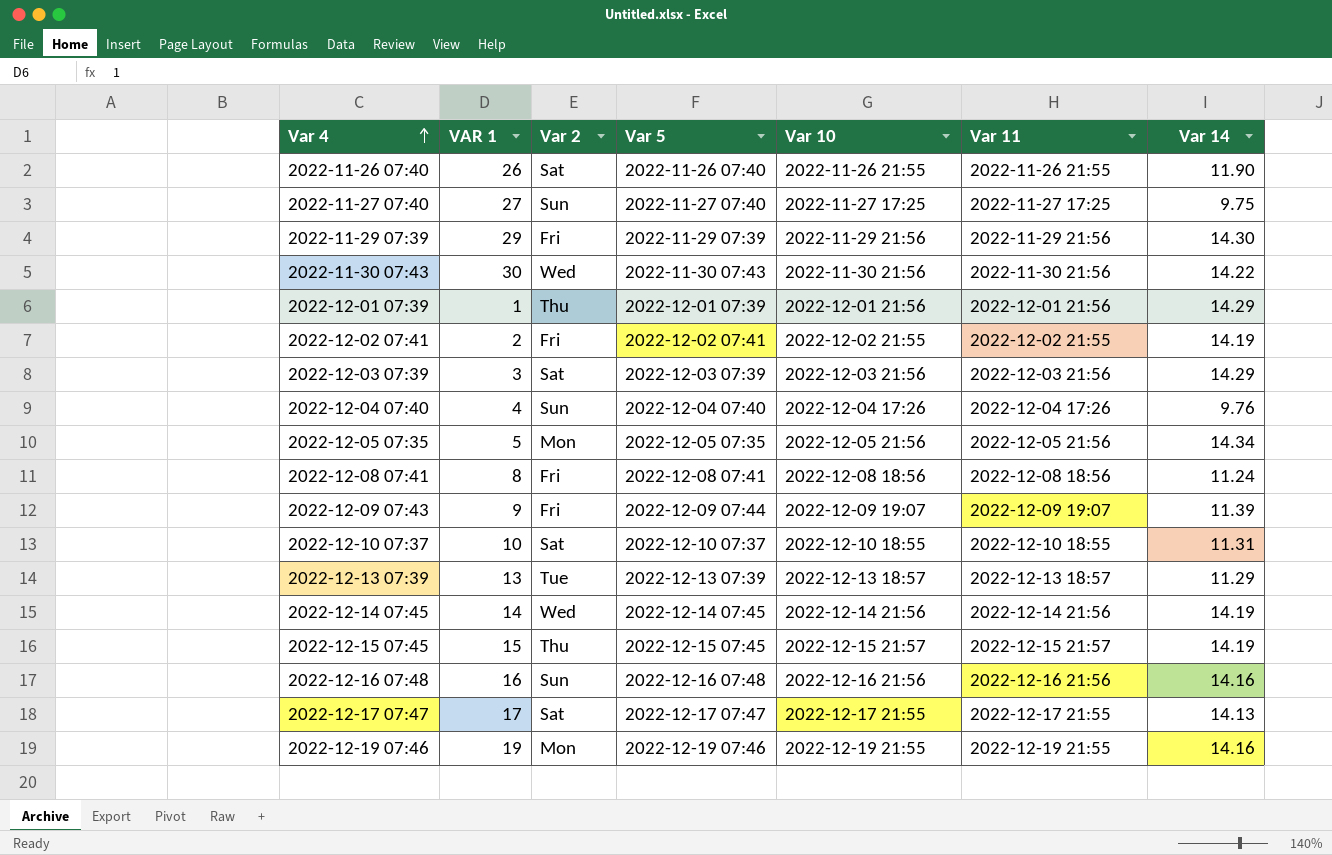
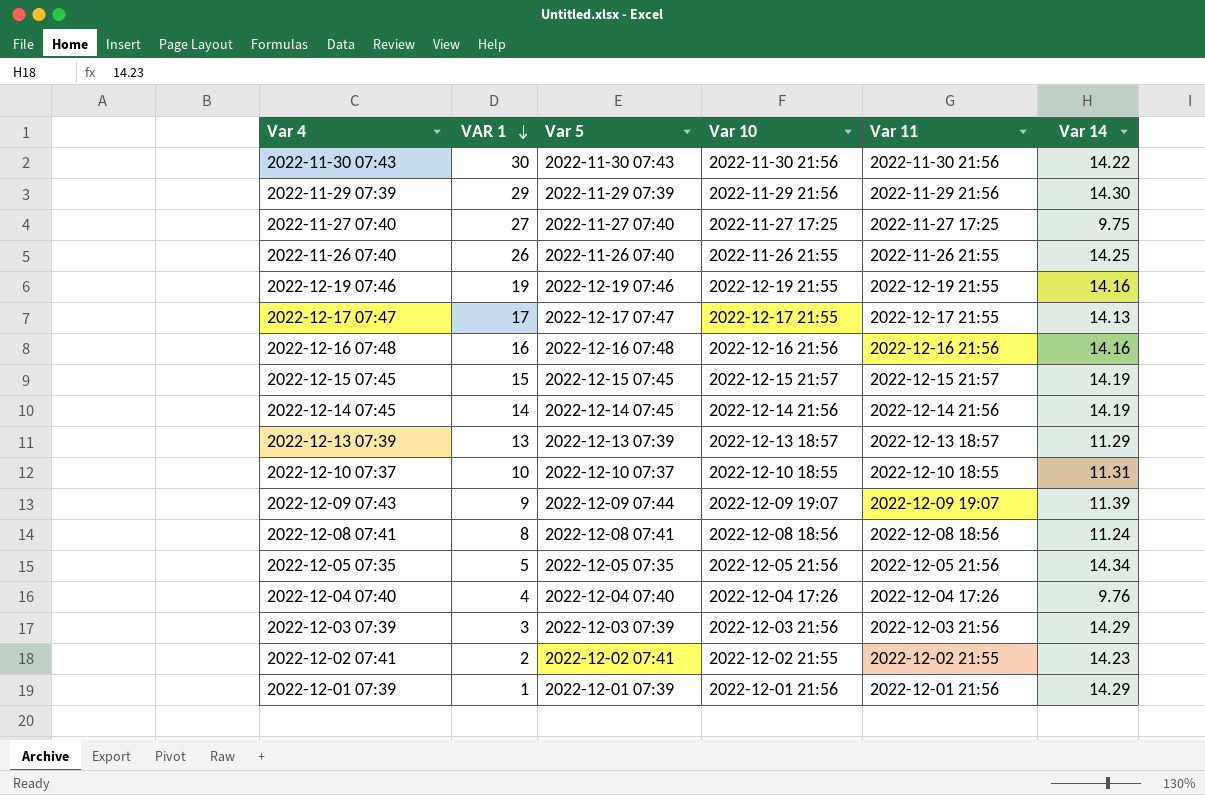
row order: Var 4 ascending -> VAR 1 descending
column Var 2 | position: 3 -> none
2022-11-26 07:40 | Var 14: 11.90 -> 14.25
2022-12-02 07:41 | Var 14: 14.19 -> 14.23

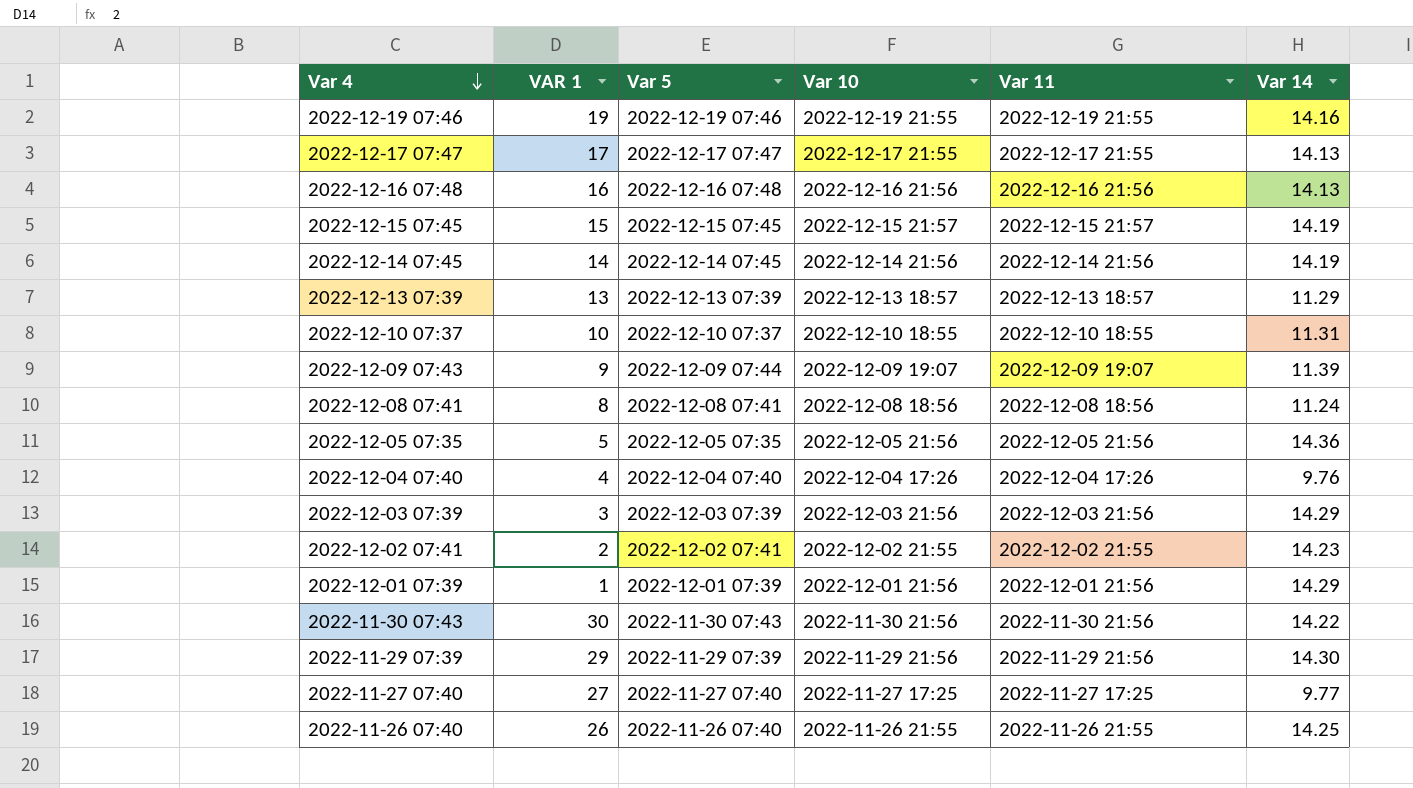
row order: VAR 1 descending -> Var 4 descending
2022-12-16 07:48 | Var 14: 14.16 -> 14.13
2022-12-05 07:35 | Var 14: 14.34 -> 14.36
2022-11-27 07:40 | Var 14: 9.75 -> 9.77

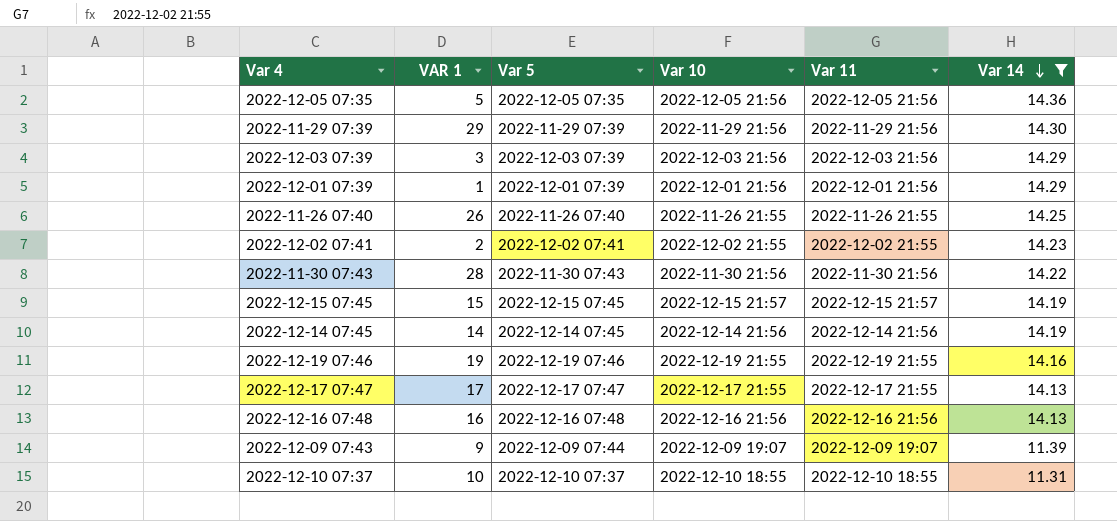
filter: none -> Var 14 >= 11.31
row order: Var 4 descending -> Var 14 descending
2022-11-30 07:43 | VAR 1: 30 -> 28

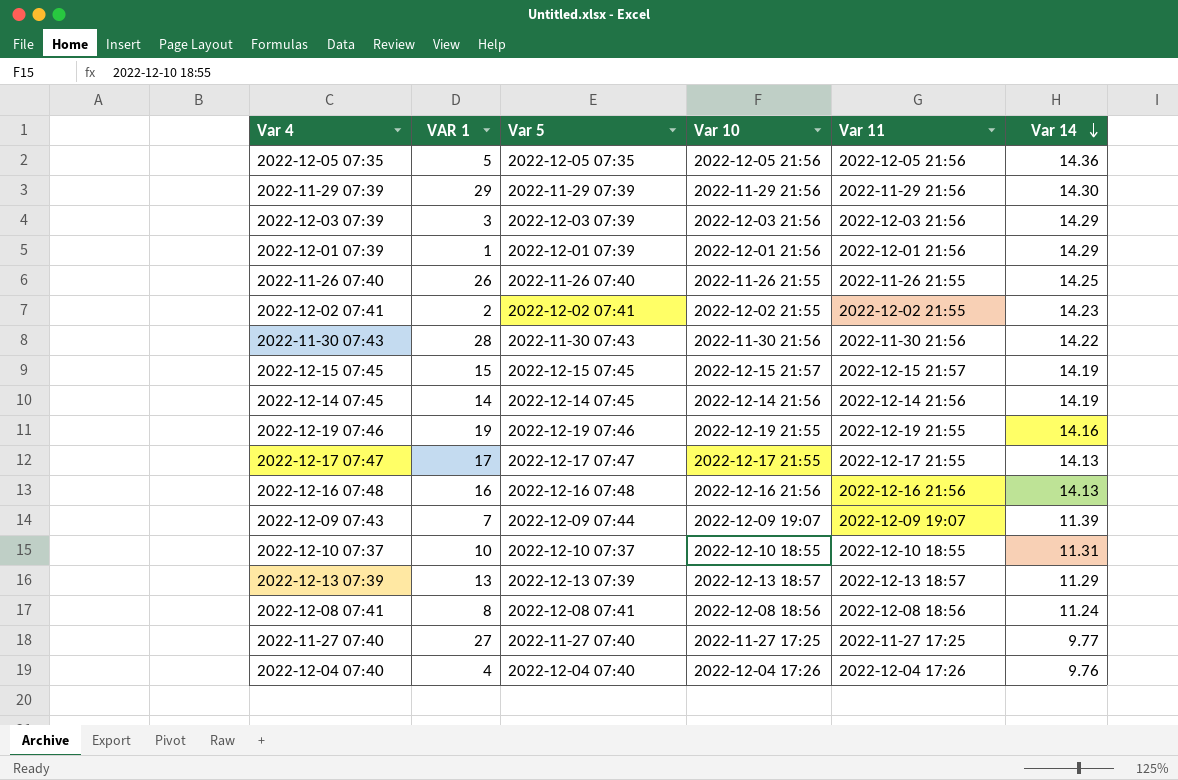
filter: Var 14 >= 11.31 -> none
2022-12-09 07:43 | VAR 1: 9 -> 7

